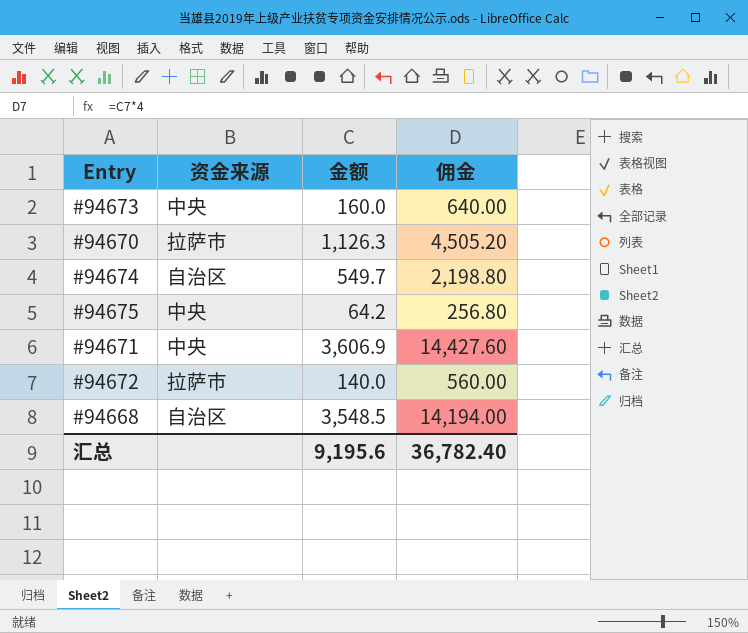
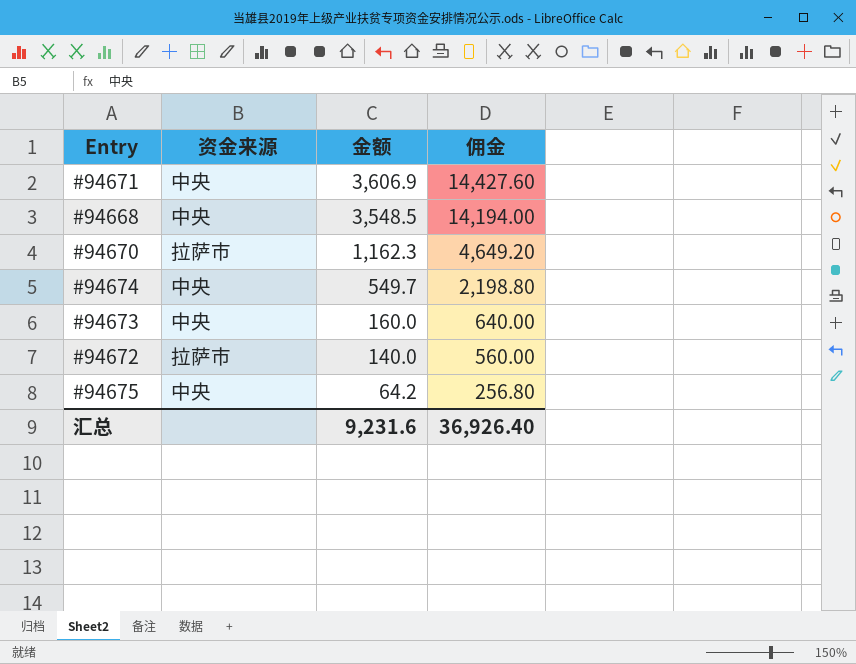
row order: none -> 金额 descending
#94668 | 资金来源: 自治区 -> 中央
#94670 | 金额: 1,126.3 -> 1,162.3
#94670 | 佣金: 4,505.20 -> 4,649.20
#94674 | 资金来源: 自治区 -> 中央
汇总 | 金额: 9,195.6 -> 9,231.6
汇总 | 佣金: 36,782.40 -> 36,926.40

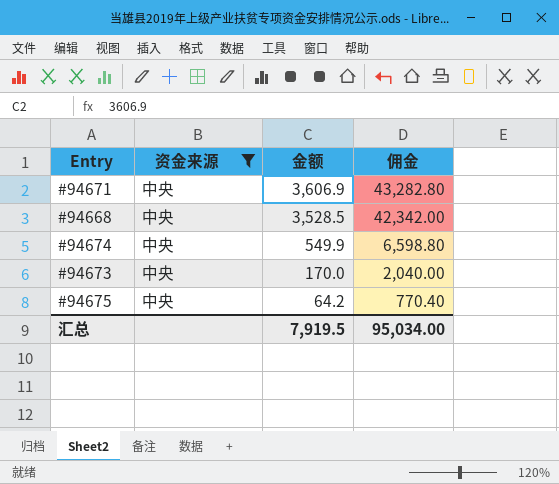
filter: none -> 资金来源 = 中央
column 佣金 | formula: [金额] * 4 -> [金额] * 12
#94668 | 金额: 3,548.5 -> 3,528.5
#94674 | 金额: 549.7 -> 549.9
#94673 | 金额: 160.0 -> 170.0
汇总 | 金额: 9,231.6 -> 7,919.5
汇总 | 佣金: 36,926.40 -> 95,034.00

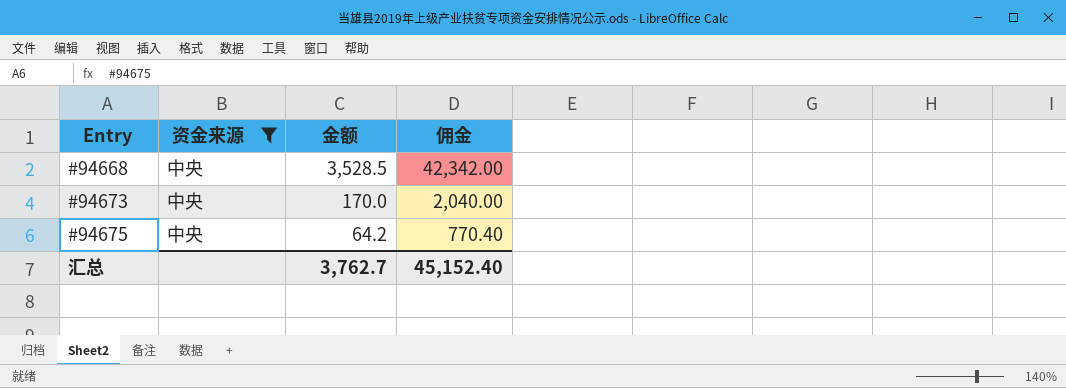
row #94671: 中央 | 3,606.9 | 43,282.80 -> none
row #94674: 中央 | 549.9 | 6,598.80 -> none
汇总 | 金额: 7,919.5 -> 3,762.7
汇总 | 佣金: 95,034.00 -> 45,152.40

